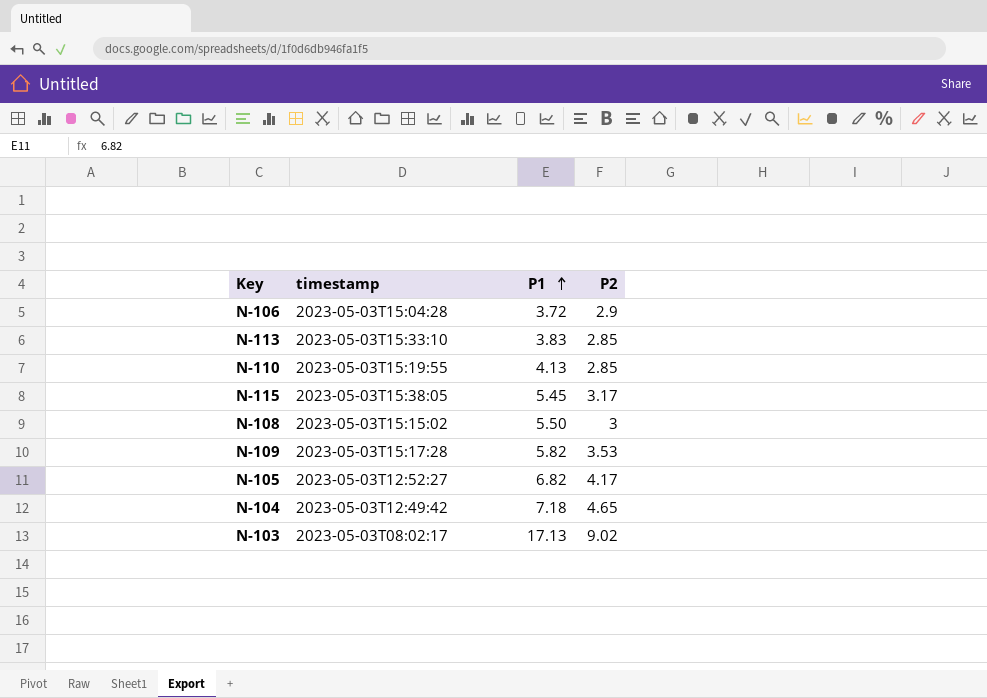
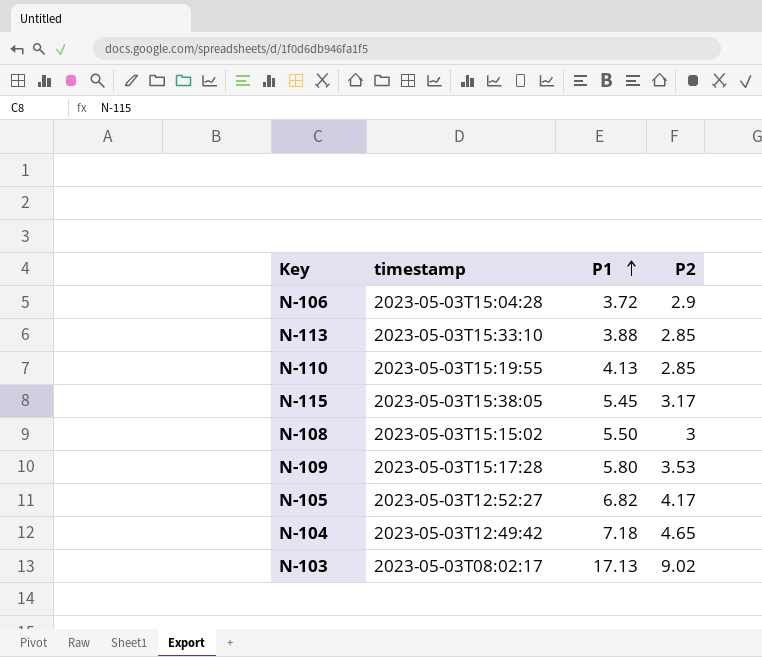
N-113 | P1: 3.83 -> 3.88
N-109 | P1: 5.82 -> 5.80

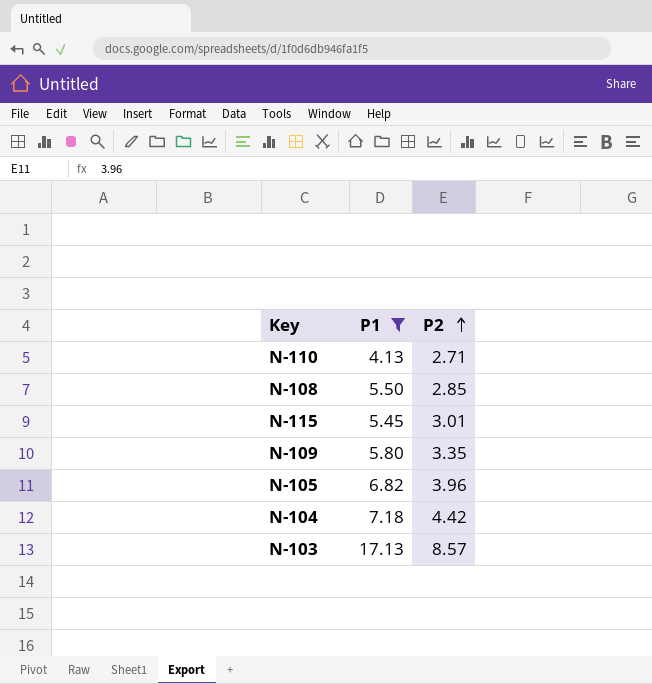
filter: none -> P1 >= 4.13
row order: P1 ascending -> P2 ascending
column timestamp | position: 2 -> none
N-110 | P2: 2.85 -> 2.71
N-108 | P2: 3 -> 2.85
N-115 | P2: 3.17 -> 3.01
N-109 | P2: 3.53 -> 3.35
N-105 | P2: 4.17 -> 3.96
N-104 | P2: 4.65 -> 4.42
N-103 | P2: 9.02 -> 8.57

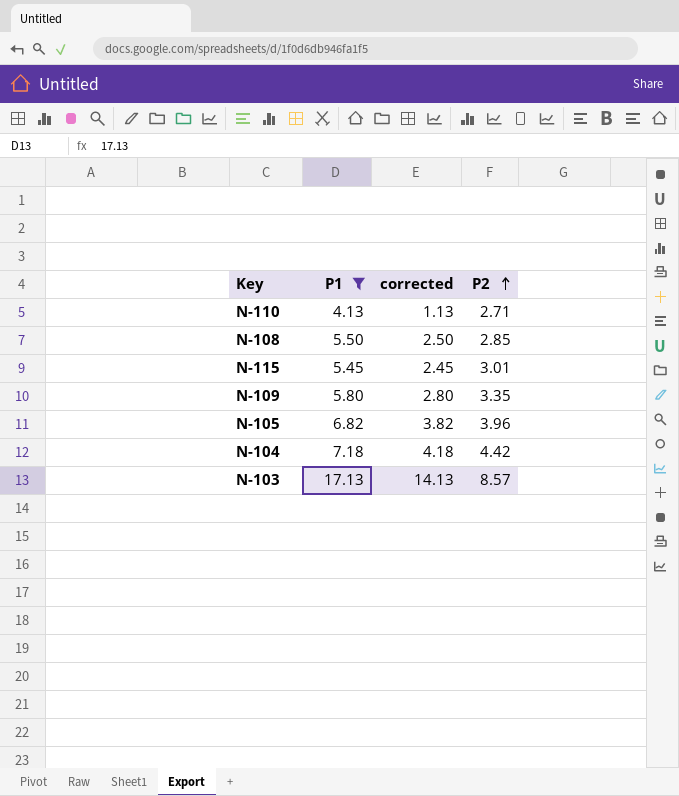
column corrected | formula: none -> [P1] - 3

